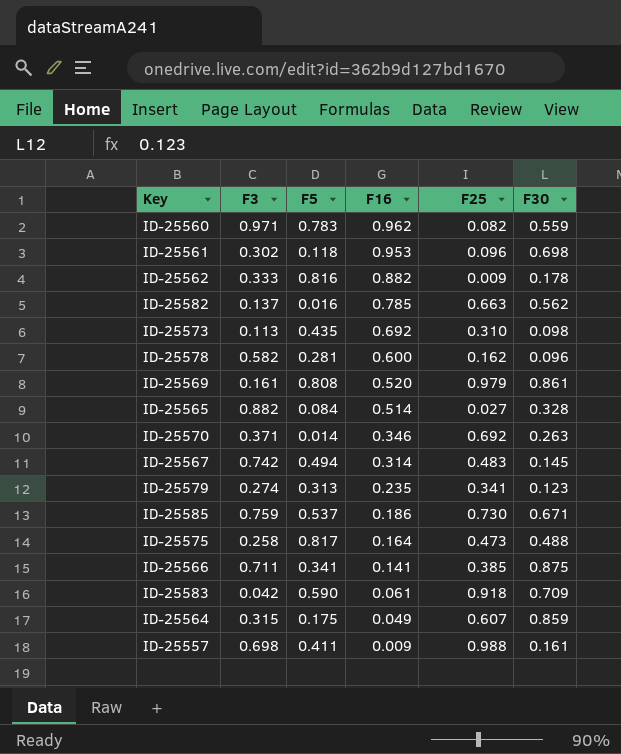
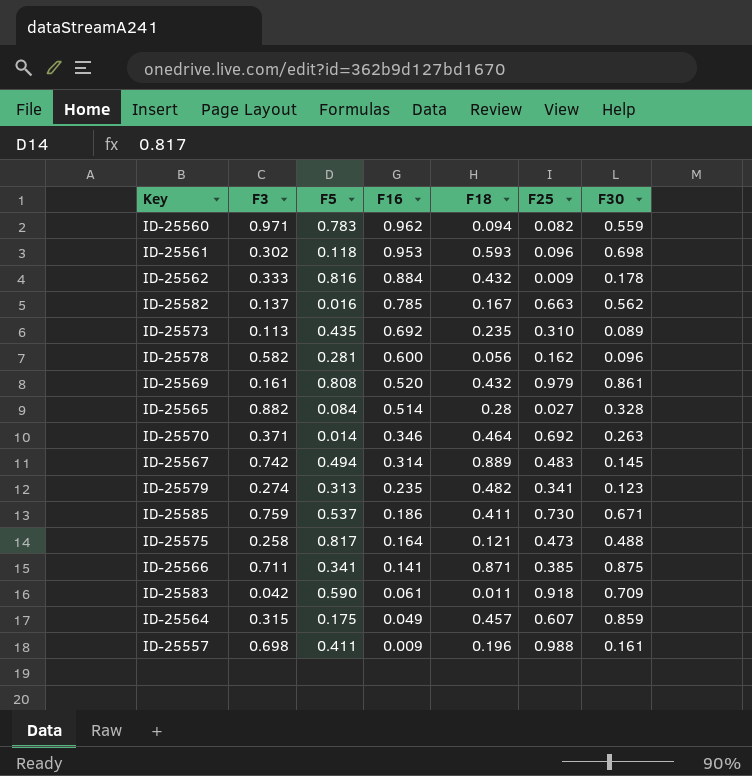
column F18 | position: none -> 5
ID-25562 | F16: 0.882 -> 0.884
ID-25573 | F30: 0.098 -> 0.089

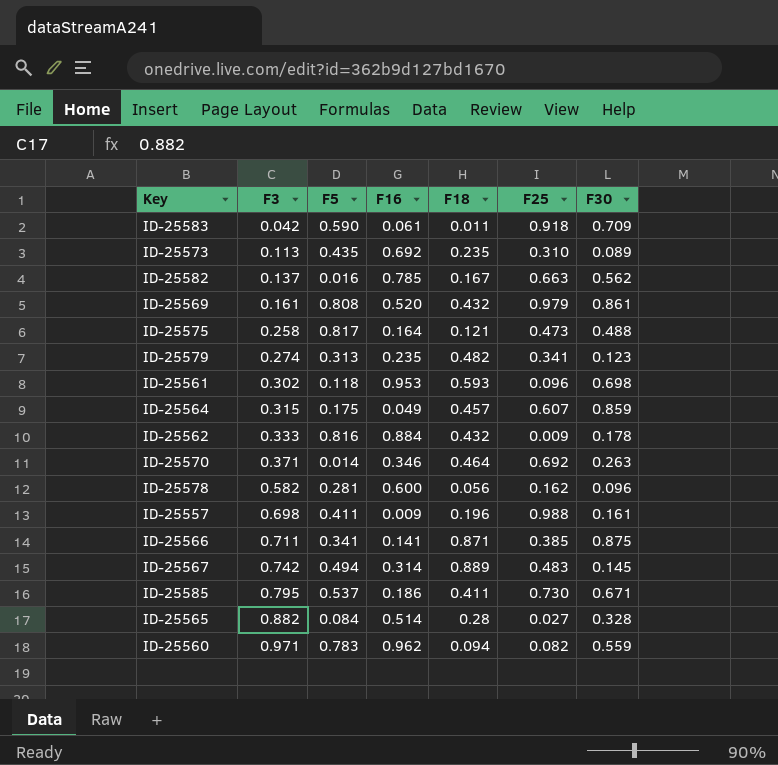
row order: F16 descending -> F3 ascending
ID-25585 | F3: 0.759 -> 0.795

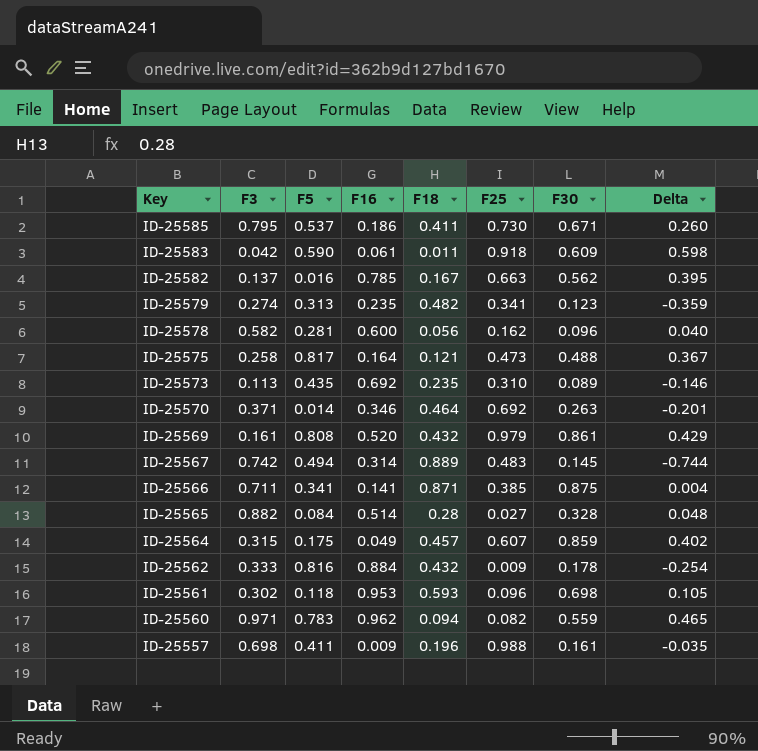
row order: F3 ascending -> Key descending
column Delta | formula: none -> [F30] - [F18]
ID-25583 | F30: 0.709 -> 0.609

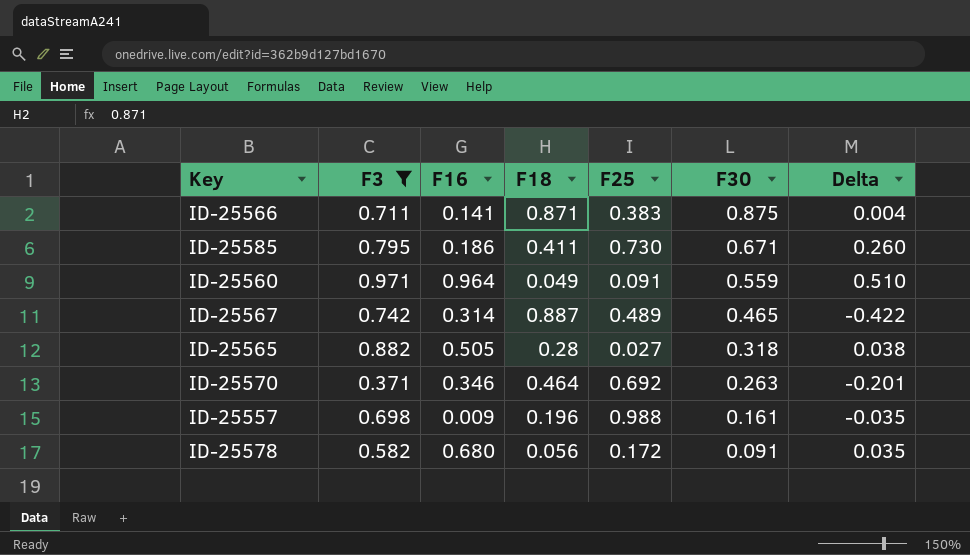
filter: none -> F3 >= 0.371
row order: Key descending -> F30 descending
column F5 | position: 3 -> none
ID-25566 | F25: 0.385 -> 0.383
ID-25560 | F16: 0.962 -> 0.964
ID-25560 | F18: 0.094 -> 0.049
ID-25560 | F25: 0.082 -> 0.091
ID-25560 | Delta: 0.465 -> 0.510
ID-25567 | F18: 0.889 -> 0.887
ID-25567 | F25: 0.483 -> 0.489
ID-25567 | F30: 0.145 -> 0.465
ID-25567 | Delta: -0.744 -> -0.422
ID-25565 | F16: 0.514 -> 0.505
ID-25565 | F30: 0.328 -> 0.318
ID-25565 | Delta: 0.048 -> 0.038
ID-25578 | F16: 0.600 -> 0.680
ID-25578 | F25: 0.162 -> 0.172
ID-25578 | F30: 0.096 -> 0.091
ID-25578 | Delta: 0.040 -> 0.035

